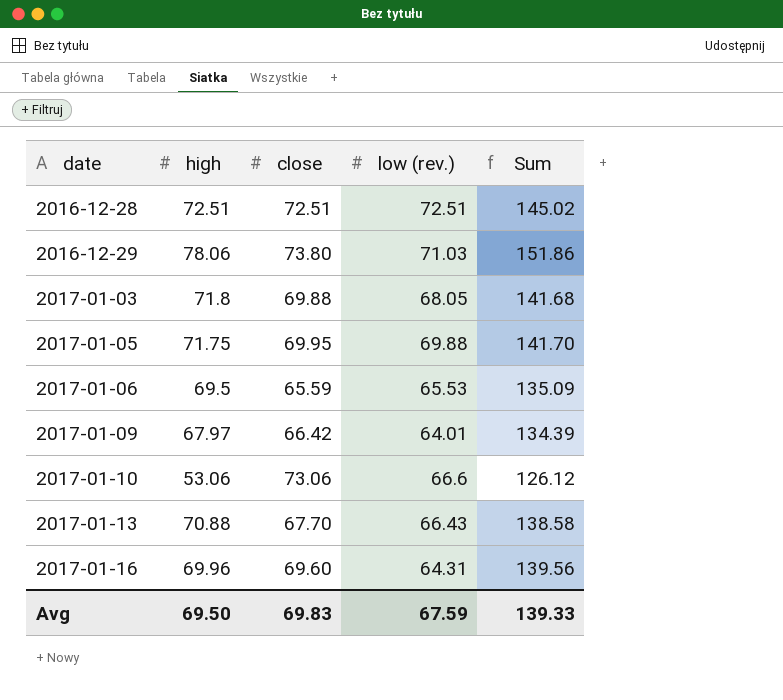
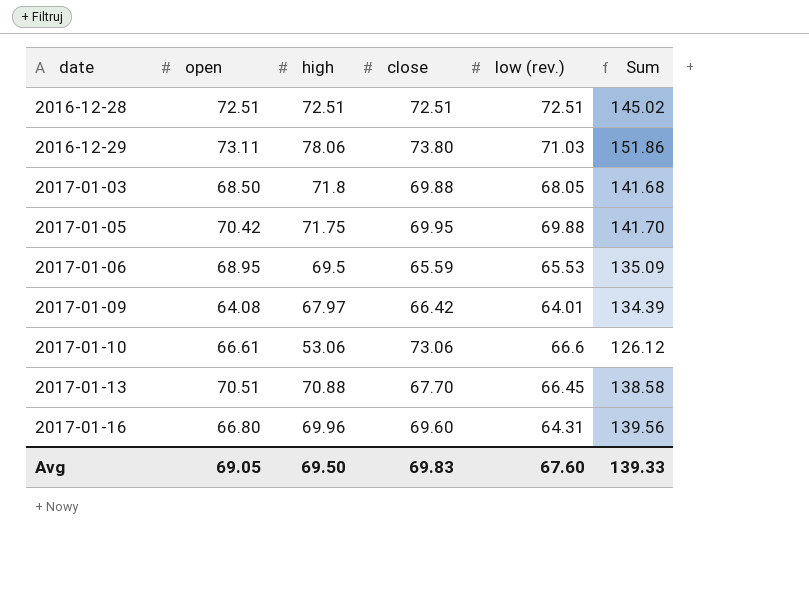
column open | position: none -> 2
2017-01-13 | low (rev.): 66.43 -> 66.45
Avg | low (rev.): 67.59 -> 67.60

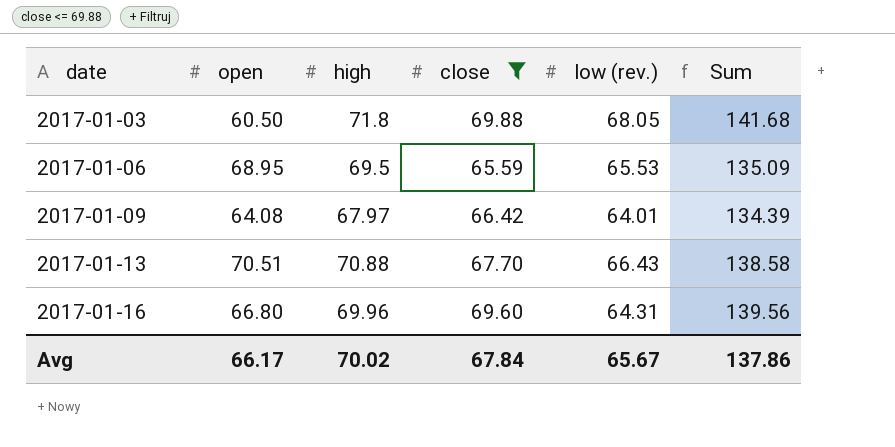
filter: none -> close <= 69.88
2017-01-03 | open: 68.50 -> 60.50
2017-01-13 | low (rev.): 66.45 -> 66.43
Avg | open: 69.05 -> 66.17
Avg | high: 69.50 -> 70.02
Avg | close: 69.83 -> 67.84
Avg | low (rev.): 67.60 -> 65.67
Avg | Sum: 139.33 -> 137.86

